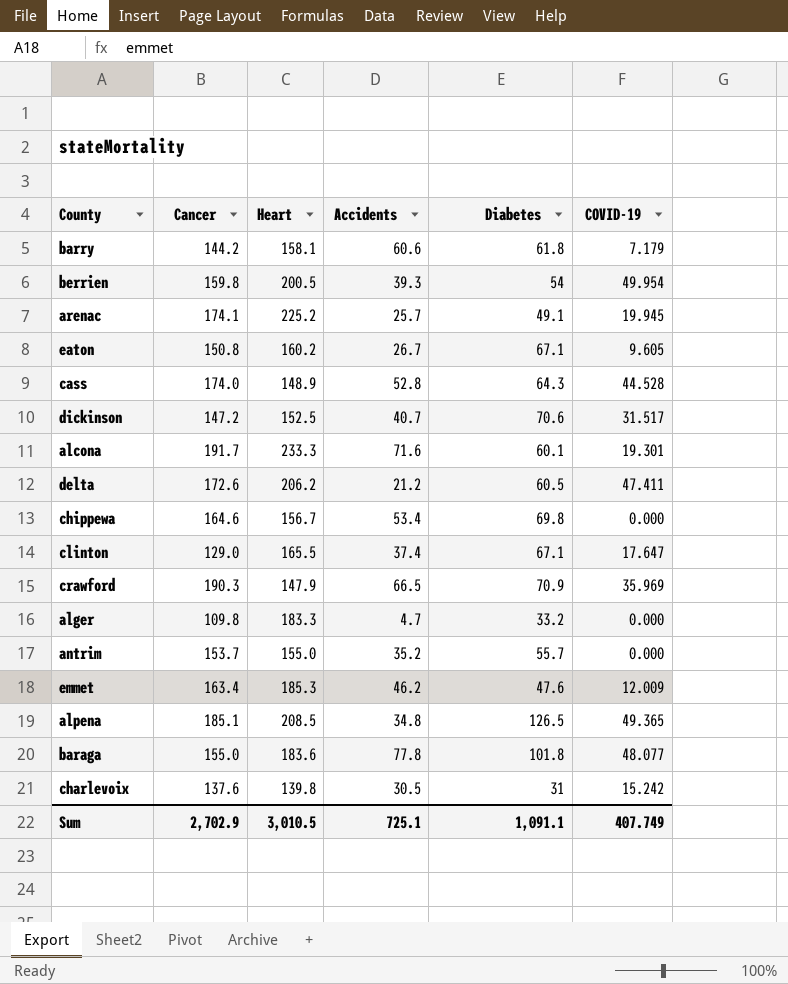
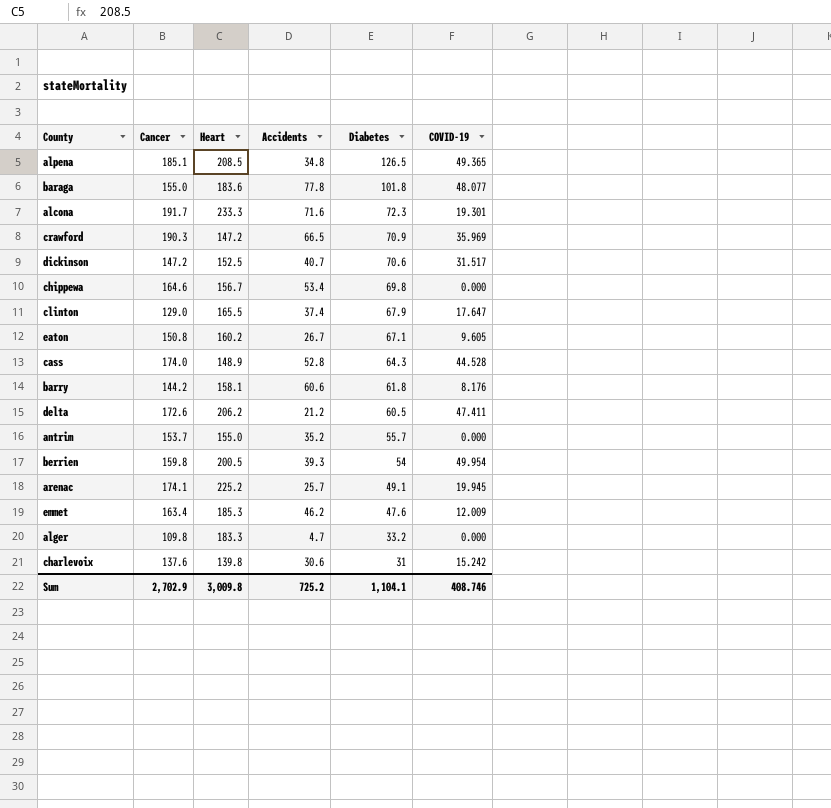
row order: none -> Diabetes descending
alcona | Diabetes: 60.1 -> 72.3
crawford | Heart: 147.9 -> 147.2
clinton | Diabetes: 67.1 -> 67.9
barry | COVID-19: 7.179 -> 8.176
charlevoix | Accidents: 30.5 -> 30.6
Sum | Heart: 3,010.5 -> 3,009.8
Sum | Accidents: 725.1 -> 725.2
Sum | Diabetes: 1,091.1 -> 1,104.1
Sum | COVID-19: 407.749 -> 408.746

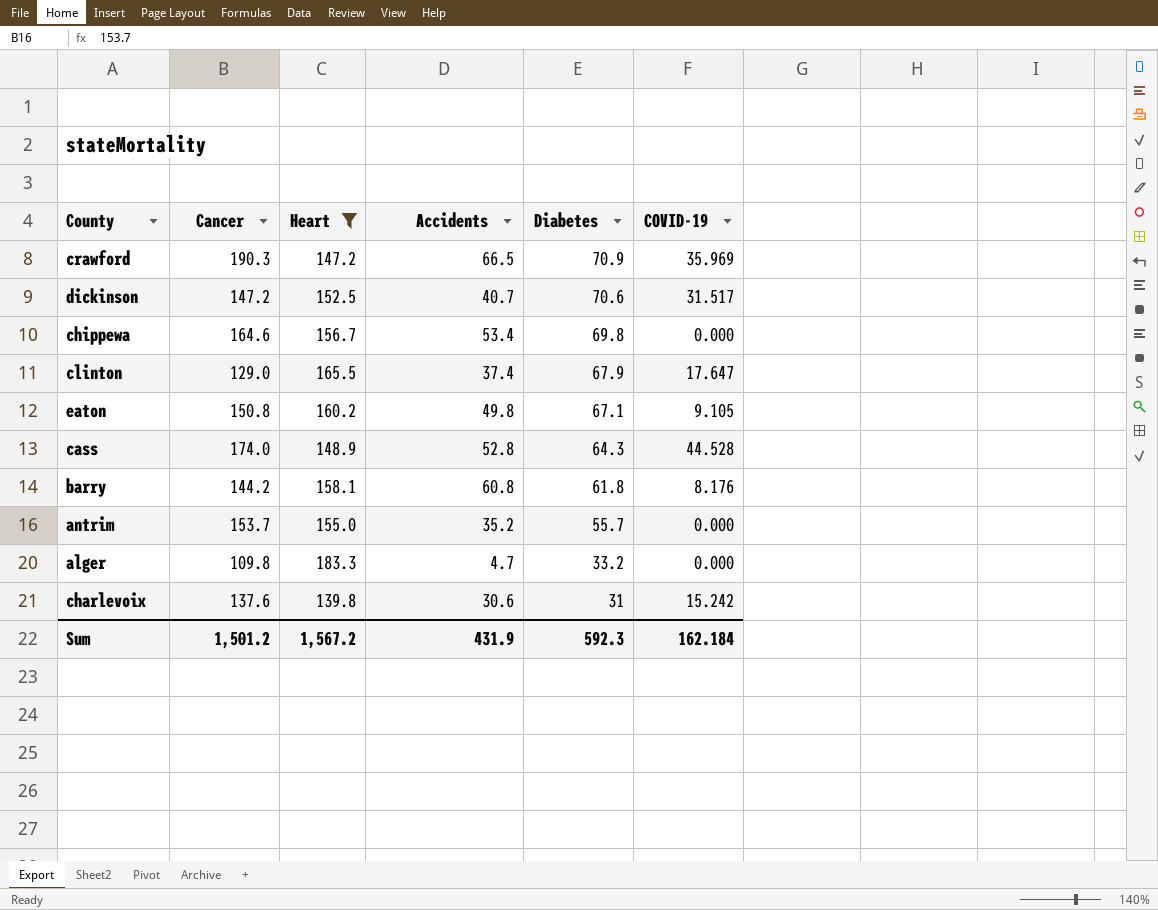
filter: none -> Heart <= 183.3
eaton | Accidents: 26.7 -> 49.8
eaton | COVID-19: 9.605 -> 9.105
barry | Accidents: 60.6 -> 60.8
Sum | Cancer: 2,702.9 -> 1,501.2
Sum | Heart: 3,009.8 -> 1,567.2
Sum | Accidents: 725.2 -> 431.9
Sum | Diabetes: 1,104.1 -> 592.3
Sum | COVID-19: 408.746 -> 162.184

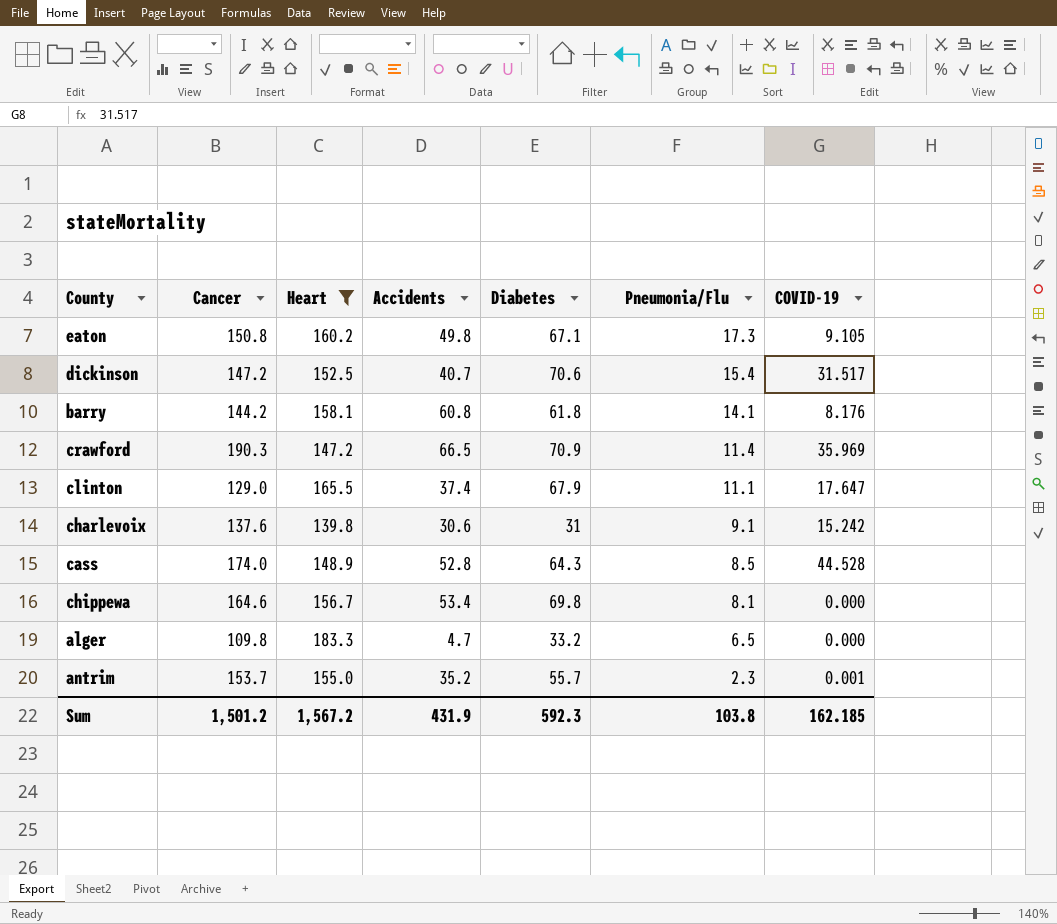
row order: Diabetes descending -> Pneumonia/Flu descending
column Pneumonia/Flu | position: none -> 6
antrim | COVID-19: 0.000 -> 0.001
Sum | COVID-19: 162.184 -> 162.185

